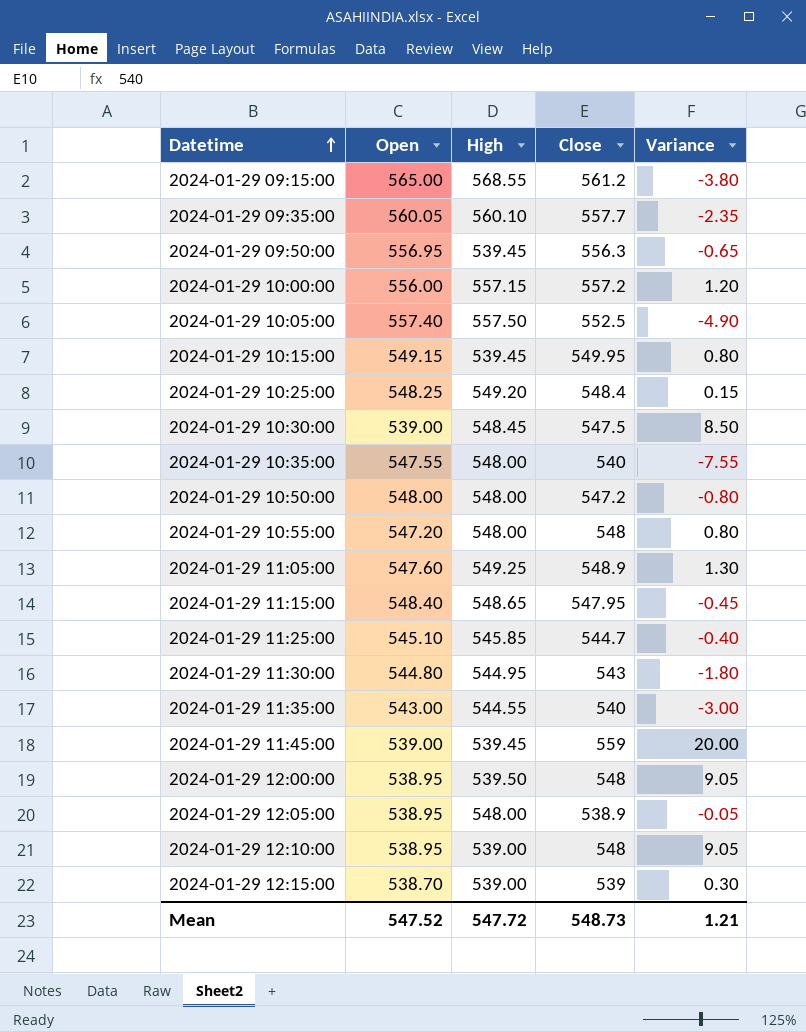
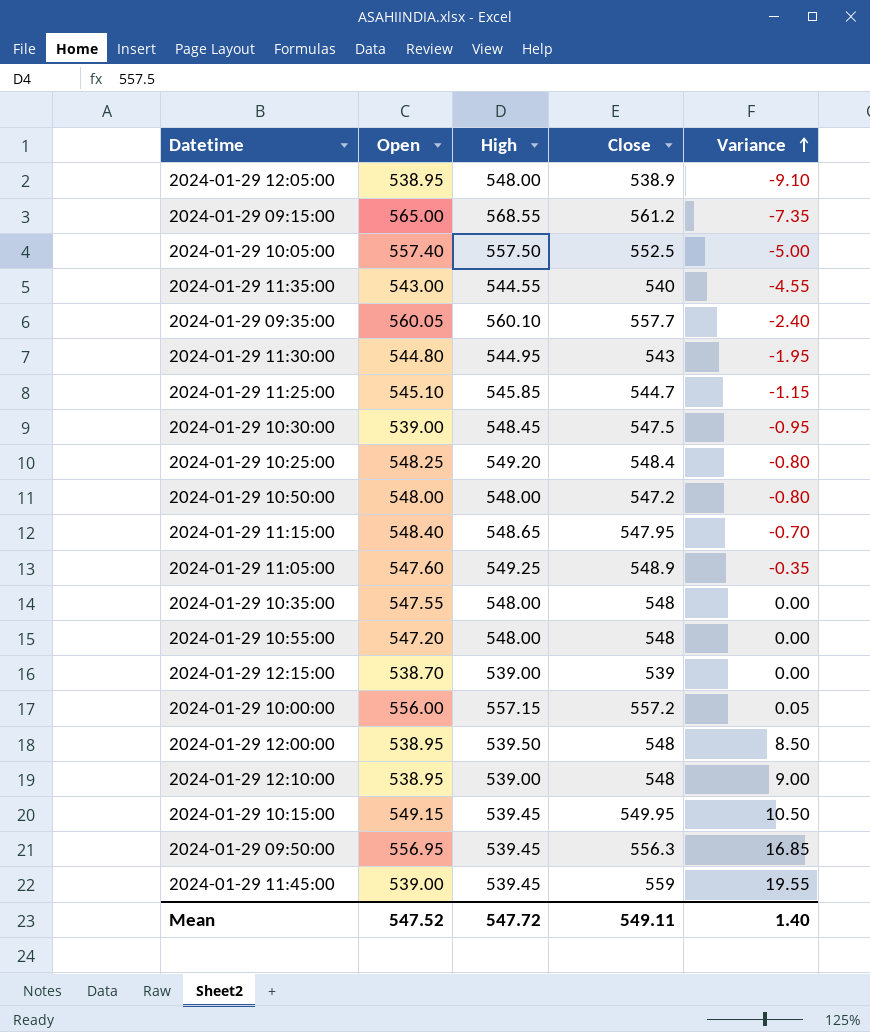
row order: Datetime ascending -> Variance ascending
column Variance | formula: [Close] - [Open] -> [Close] - [High]
2024-01-29 10:35:00 | Close: 540 -> 548
Mean | Close: 548.73 -> 549.11
Mean | Variance: 1.21 -> 1.40

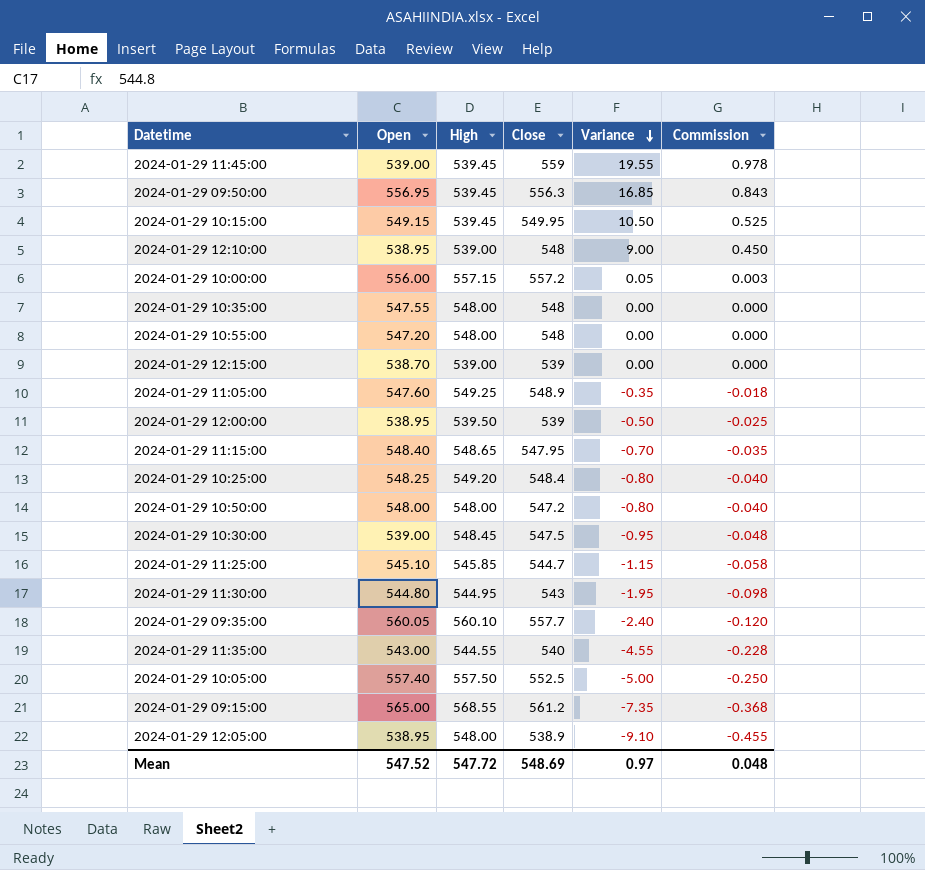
row order: Variance ascending -> Variance descending
column Commission | formula: none -> [Variance] * 0.05
2024-01-29 12:00:00 | Close: 548 -> 539
2024-01-29 12:00:00 | Variance: 8.50 -> -0.50
Mean | Close: 549.11 -> 548.69
Mean | Variance: 1.40 -> 0.97

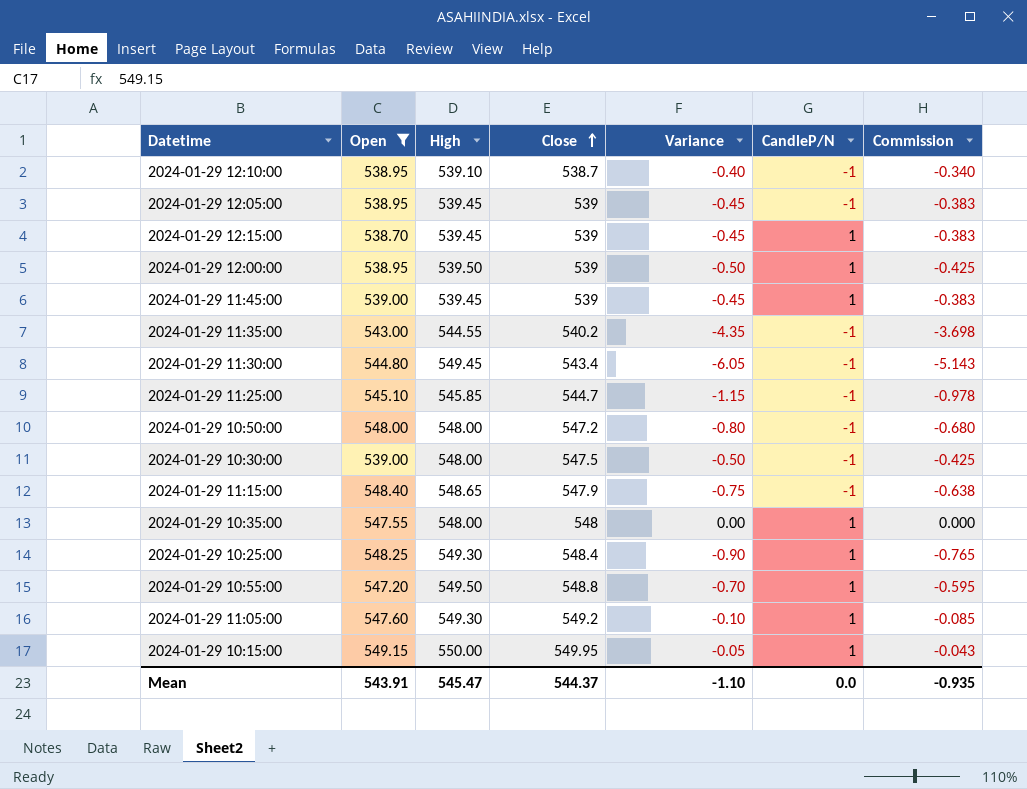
filter: none -> Open <= 549.15
row order: Variance descending -> Close ascending
column CandleP/N | position: none -> 6
column Commission | formula: [Variance] * 0.05 -> [Variance] * 0.85
2024-01-29 12:10:00 | High: 539.00 -> 539.10
2024-01-29 12:10:00 | Close: 548 -> 538.7
2024-01-29 12:10:00 | Variance: 9.00 -> -0.40
2024-01-29 12:05:00 | High: 548.00 -> 539.45
2024-01-29 12:05:00 | Close: 538.9 -> 539
2024-01-29 12:05:00 | Variance: -9.10 -> -0.45
2024-01-29 12:15:00 | High: 539.00 -> 539.45
2024-01-29 12:15:00 | Variance: 0.00 -> -0.45
2024-01-29 11:45:00 | Close: 559 -> 539
2024-01-29 11:45:00 | Variance: 19.55 -> -0.45
2024-01-29 11:35:00 | Close: 540 -> 540.2
2024-01-29 11:35:00 | Variance: -4.55 -> -4.35
2024-01-29 11:30:00 | High: 544.95 -> 549.45
2024-01-29 11:30:00 | Close: 543 -> 543.4
2024-01-29 11:30:00 | Variance: -1.95 -> -6.05
2024-01-29 10:30:00 | High: 548.45 -> 548.00
2024-01-29 10:30:00 | Variance: -0.95 -> -0.50
2024-01-29 11:15:00 | Close: 547.95 -> 547.9
2024-01-29 11:15:00 | Variance: -0.70 -> -0.75
2024-01-29 10:25:00 | High: 549.20 -> 549.30
2024-01-29 10:25:00 | Variance: -0.80 -> -0.90
2024-01-29 10:55:00 | High: 548.00 -> 549.50
2024-01-29 10:55:00 | Close: 548 -> 548.8
2024-01-29 10:55:00 | Variance: 0.00 -> -0.70
2024-01-29 11:05:00 | High: 549.25 -> 549.30
2024-01-29 11:05:00 | Close: 548.9 -> 549.2
2024-01-29 11:05:00 | Variance: -0.35 -> -0.10
2024-01-29 10:15:00 | High: 539.45 -> 550.00
2024-01-29 10:15:00 | Variance: 10.50 -> -0.05
Mean | Open: 547.52 -> 543.91
Mean | High: 547.72 -> 545.47
Mean | Close: 548.69 -> 544.37
Mean | Variance: 0.97 -> -1.10
Mean | Commission: 0.048 -> -0.935

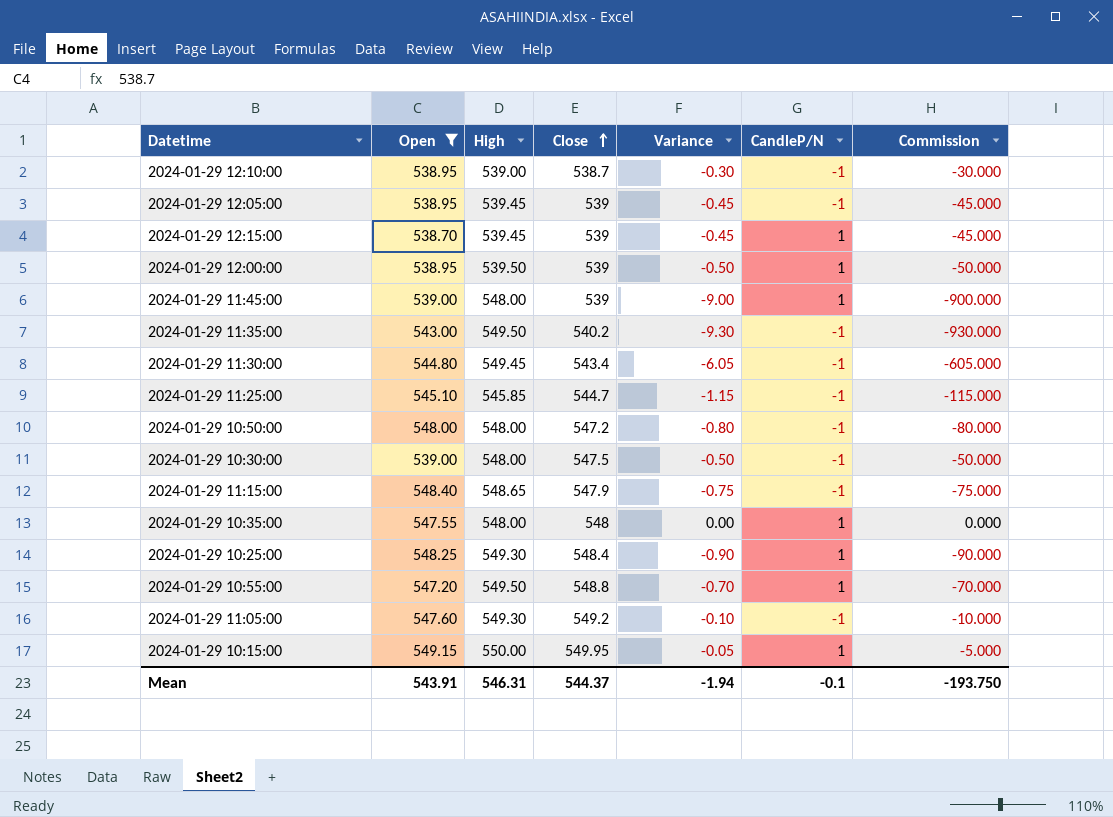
column Commission | formula: [Variance] * 0.85 -> [Variance] * 100
2024-01-29 12:10:00 | High: 539.10 -> 539.00
2024-01-29 12:10:00 | Variance: -0.40 -> -0.30
2024-01-29 11:45:00 | High: 539.45 -> 548.00
2024-01-29 11:45:00 | Variance: -0.45 -> -9.00
2024-01-29 11:35:00 | High: 544.55 -> 549.50
2024-01-29 11:35:00 | Variance: -4.35 -> -9.30
2024-01-29 11:05:00 | CandleP/N: 1 -> -1
Mean | High: 545.47 -> 546.31
Mean | Variance: -1.10 -> -1.94
Mean | CandleP/N: 0.0 -> -0.1
Mean | Commission: -0.935 -> -193.750

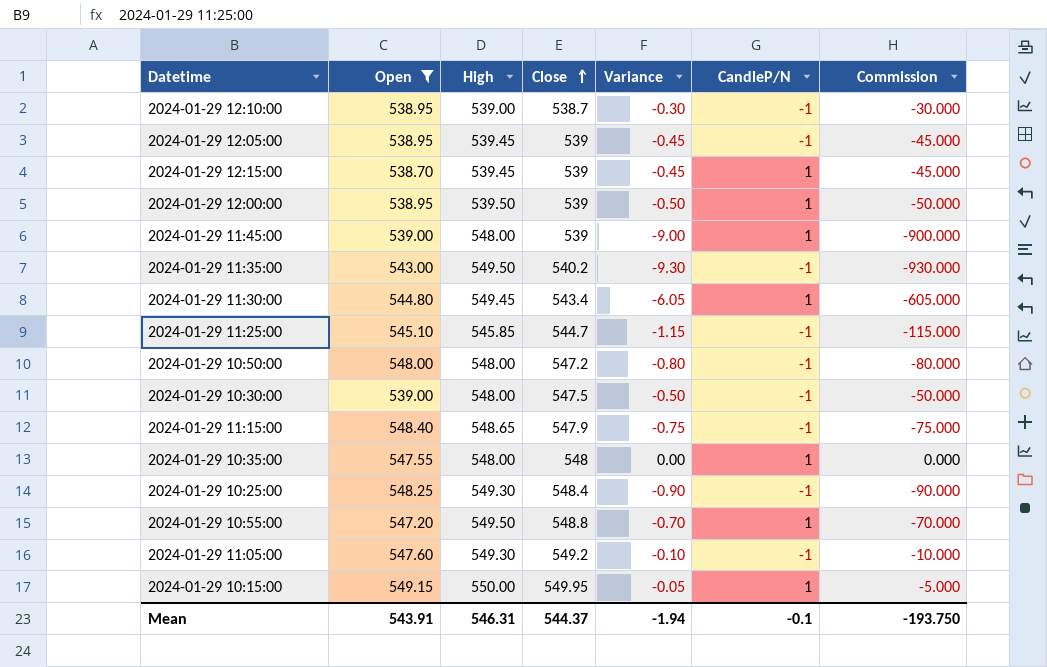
2024-01-29 11:30:00 | CandleP/N: -1 -> 1
2024-01-29 10:25:00 | CandleP/N: 1 -> -1

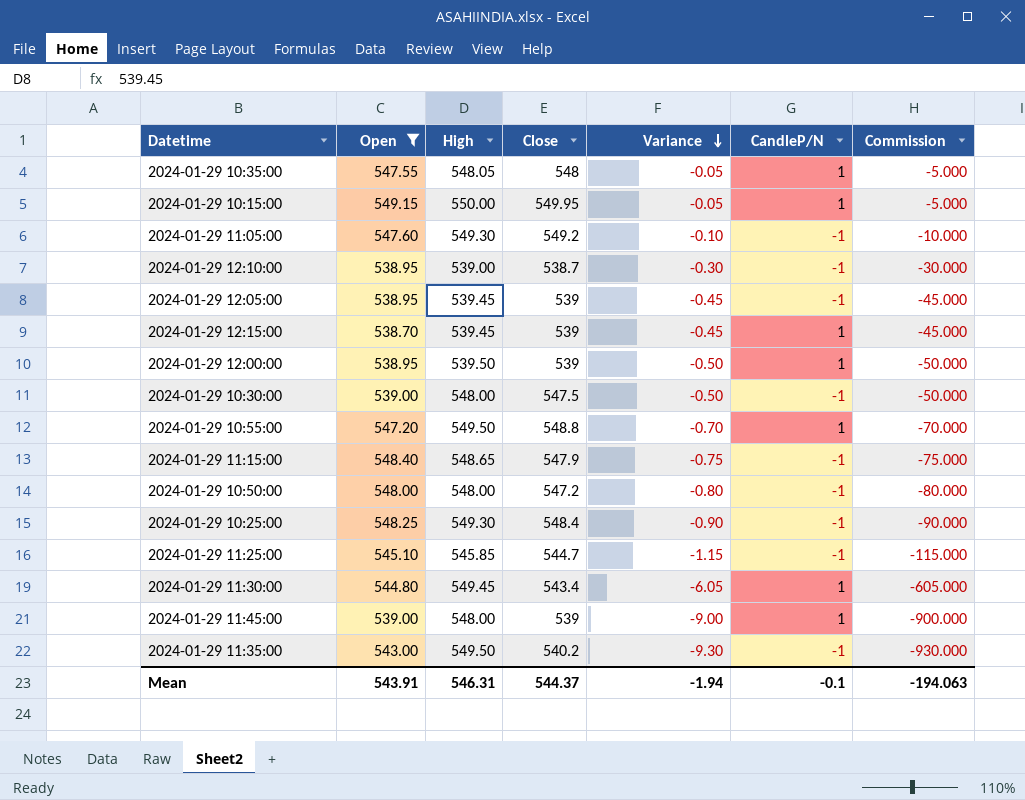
row order: Close ascending -> Variance descending
2024-01-29 10:35:00 | High: 548.00 -> 548.05
2024-01-29 10:35:00 | Variance: 0.00 -> -0.05
2024-01-29 10:35:00 | Commission: 0.000 -> -5.000
Mean | Commission: -193.750 -> -194.063

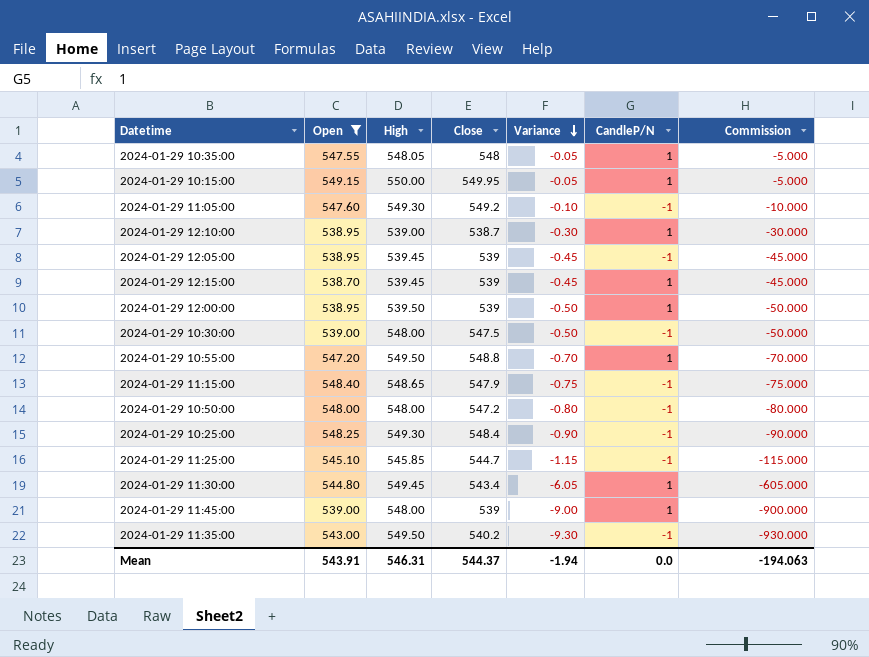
2024-01-29 12:10:00 | CandleP/N: -1 -> 1
Mean | CandleP/N: -0.1 -> 0.0

